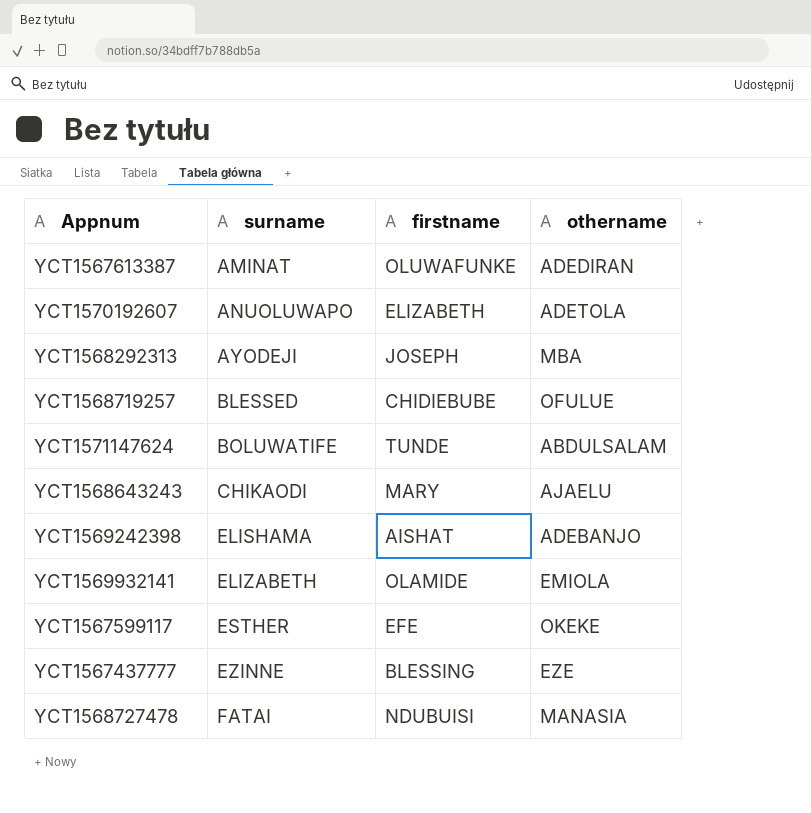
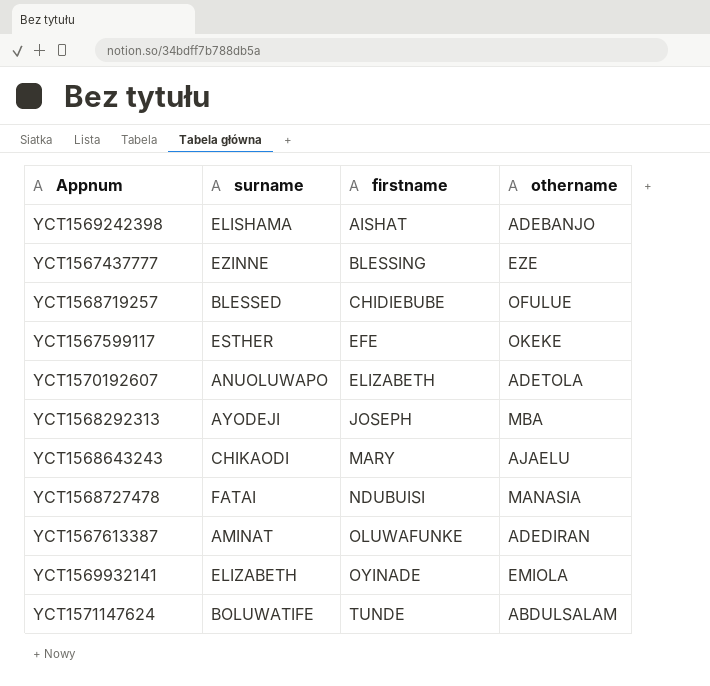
row order: surname ascending -> firstname ascending
YCT1569932141 | firstname: OLAMIDE -> OYINADE

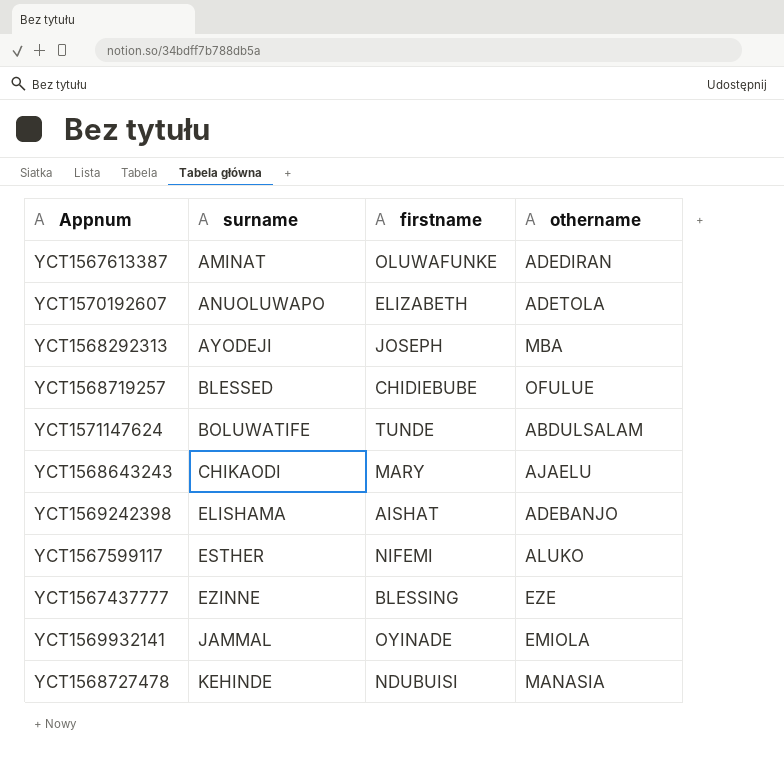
row order: firstname ascending -> surname ascending
YCT1567599117 | firstname: EFE -> NIFEMI
YCT1567599117 | othername: OKEKE -> ALUKO
YCT1569932141 | surname: ELIZABETH -> JAMMAL
YCT1568727478 | surname: FATAI -> KEHINDE

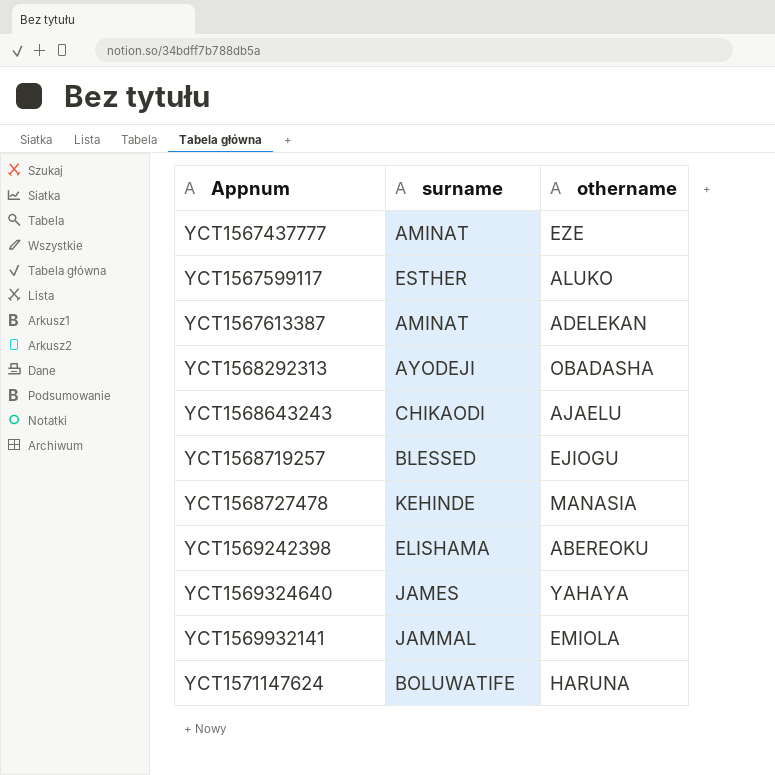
row order: surname ascending -> Appnum ascending
column firstname | position: 3 -> none
row YCT1570192607: ANUOLUWAPO | ELIZABETH | ADETOLA -> none
YCT1567437777 | surname: EZINNE -> AMINAT
YCT1567613387 | othername: ADEDIRAN -> ADELEKAN
YCT1568292313 | othername: MBA -> OBADASHA
YCT1568719257 | othername: OFULUE -> EJIOGU
YCT1569242398 | othername: ADEBANJO -> ABEREOKU
row YCT1569324640: none -> JAMES | YAHAYA
YCT1571147624 | othername: ABDULSALAM -> HARUNA

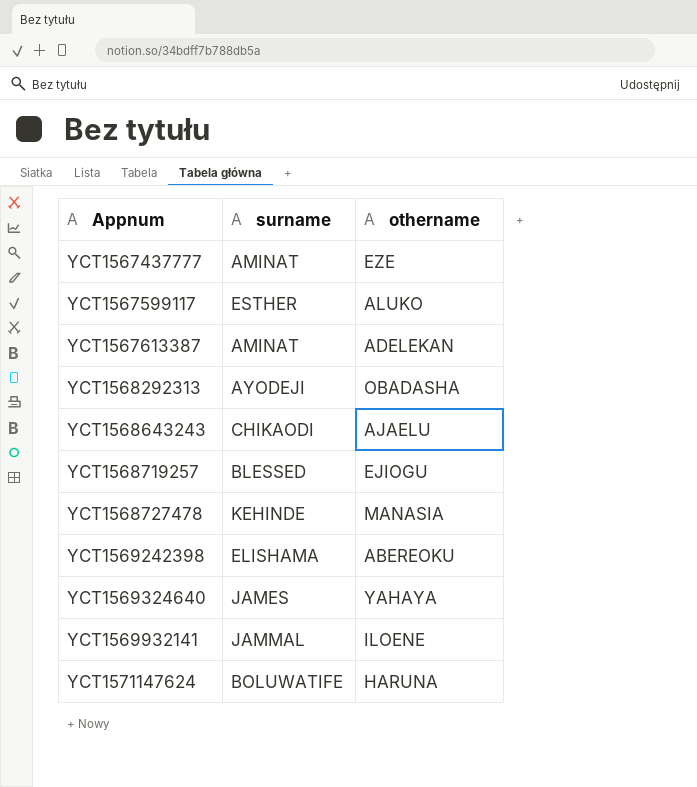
YCT1569932141 | othername: EMIOLA -> ILOENE

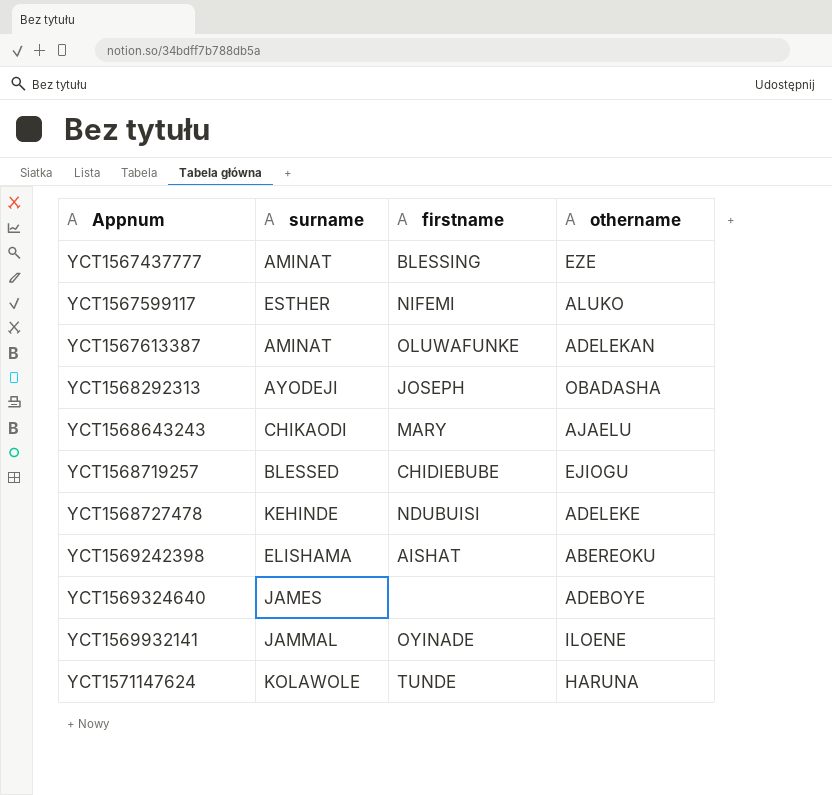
column firstname | position: none -> 3
YCT1568727478 | othername: MANASIA -> ADELEKE
YCT1569324640 | othername: YAHAYA -> ADEBOYE
YCT1571147624 | surname: BOLUWATIFE -> KOLAWOLE

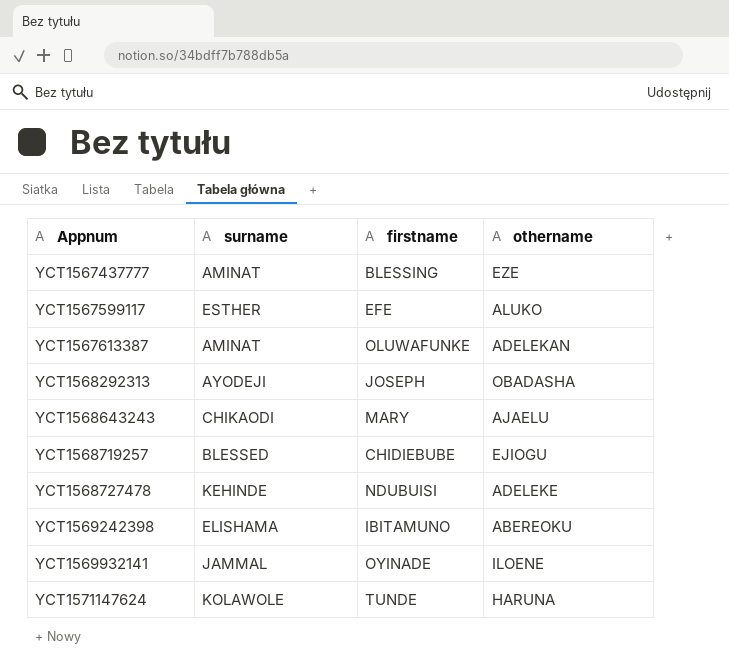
row YCT1569324640: JAMES | none | ADEBOYE -> none
YCT1567599117 | firstname: NIFEMI -> EFE
YCT1569242398 | firstname: AISHAT -> IBITAMUNO

